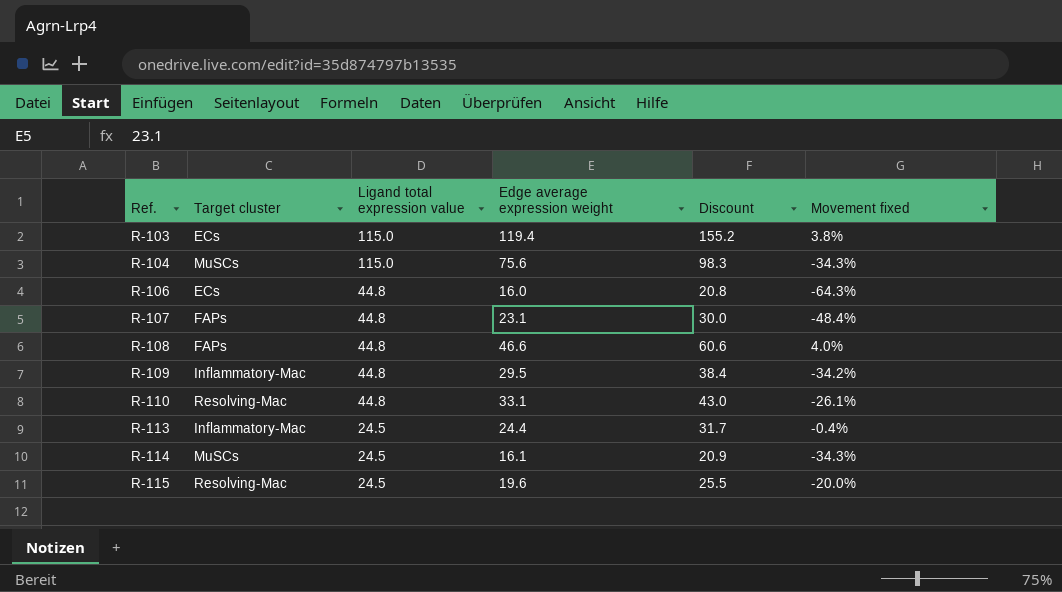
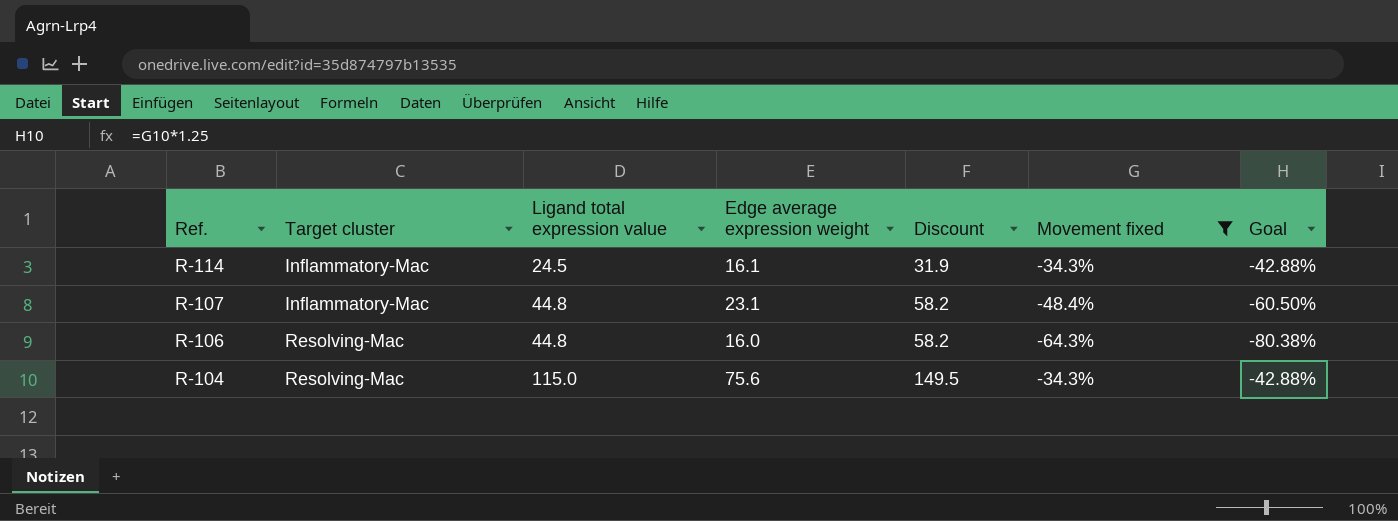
filter: none -> Movement fixed <= -34.3%
row order: Ref. ascending -> Ref. descending
column Discount | formula: [Edge average expression weight] * 1.3 -> [Ligand total expression value] * 1.3
column Goal | formula: none -> [Movement fixed] * 1.25
R-114 | Target cluster: MuSCs -> Inflammatory-Mac
R-107 | Target cluster: FAPs -> Inflammatory-Mac
R-106 | Target cluster: ECs -> Resolving-Mac
R-104 | Target cluster: MuSCs -> Resolving-Mac

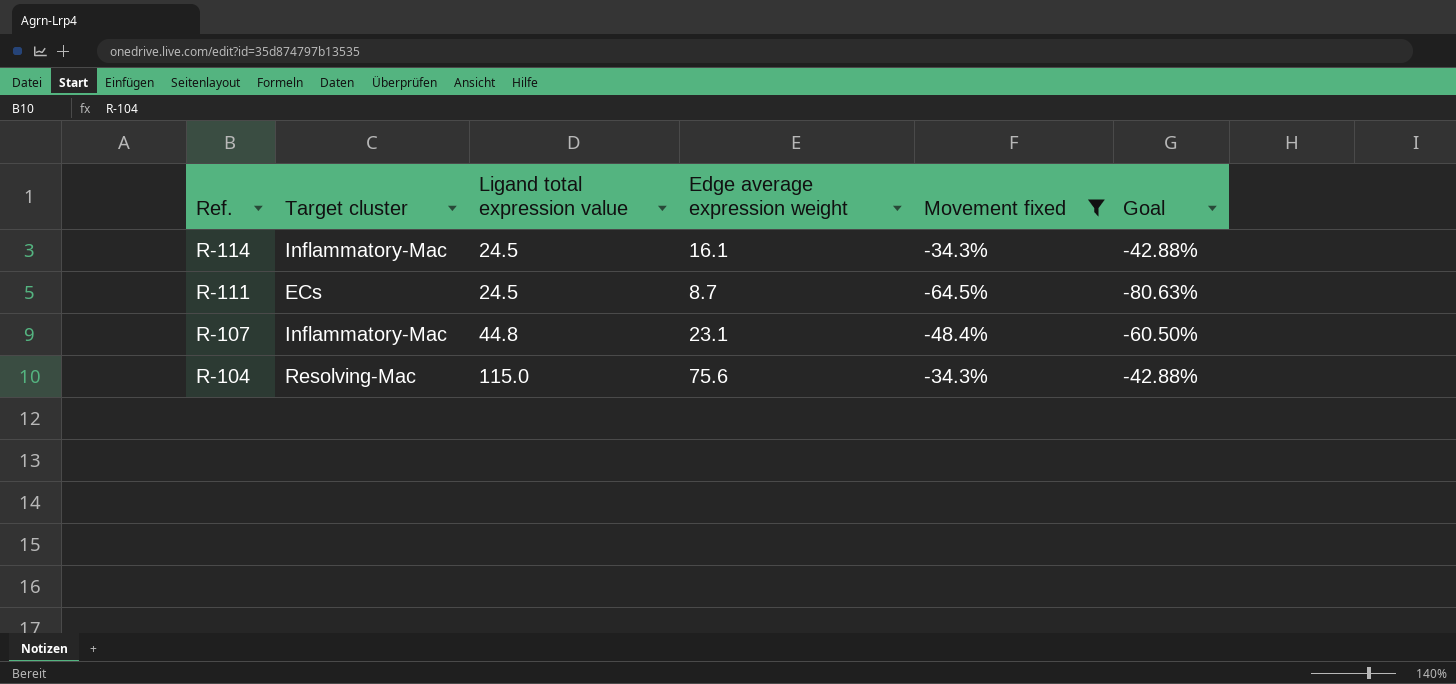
column Discount | formula: [Ligand total expression value] * 1.3 -> none
row R-106: Resolving-Mac | 44.8 | 16.0 | 58.2 | -64.3% | -80.38% -> none
row R-111: none -> ECs | 24.5 | 8.7 | -64.5% | -80.63%

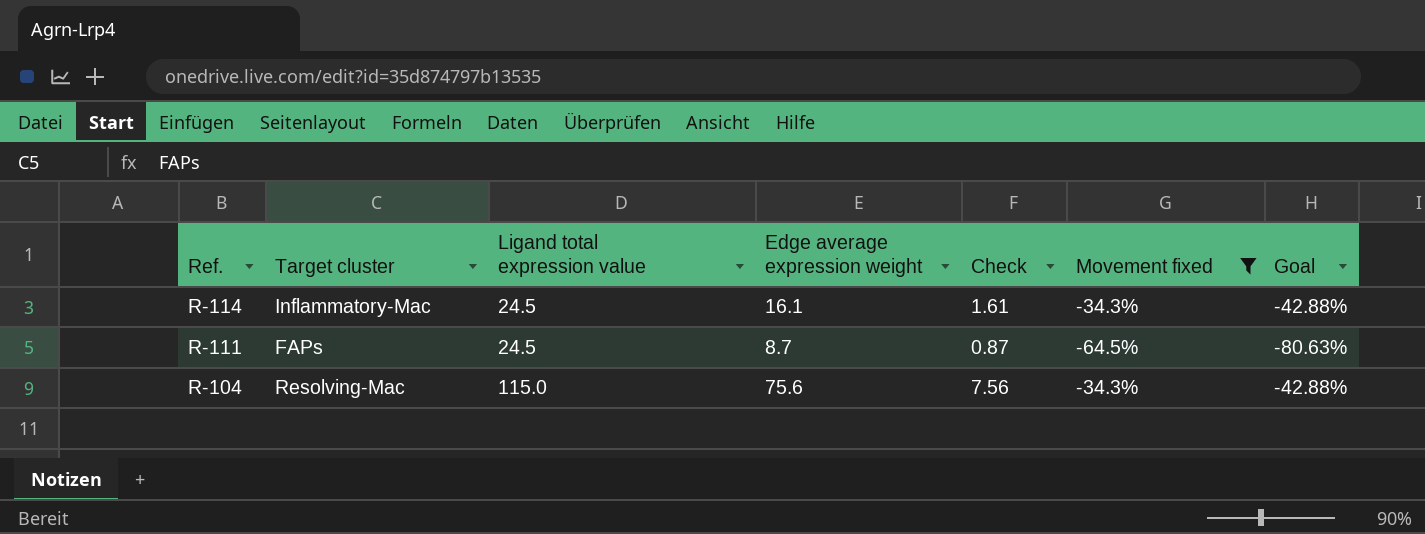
column Check | formula: none -> [Edge average expression weight] * 0.1
row R-107: Inflammatory-Mac | 44.8 | 23.1 | -48.4% | -60.50% -> none
R-111 | Target cluster: ECs -> FAPs

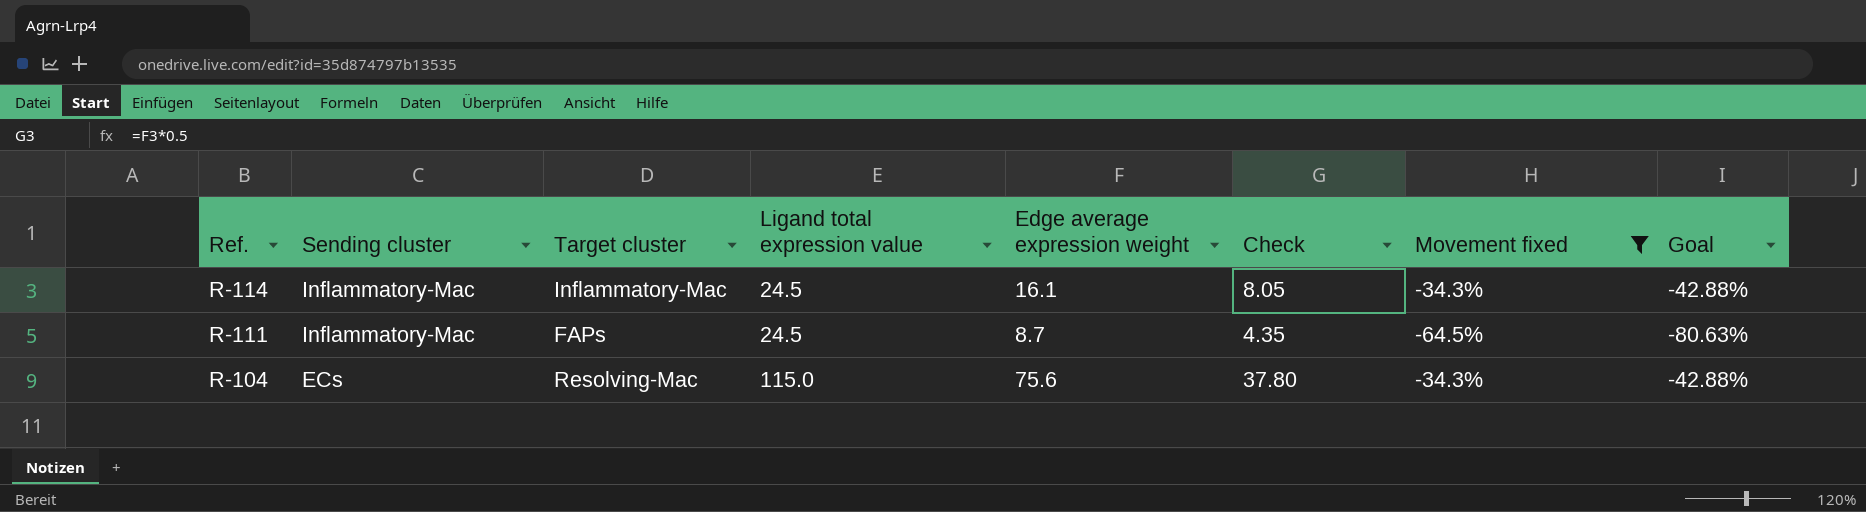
column Sending cluster | position: none -> 2
column Check | formula: [Edge average expression weight] * 0.1 -> [Edge average expression weight] * 0.5

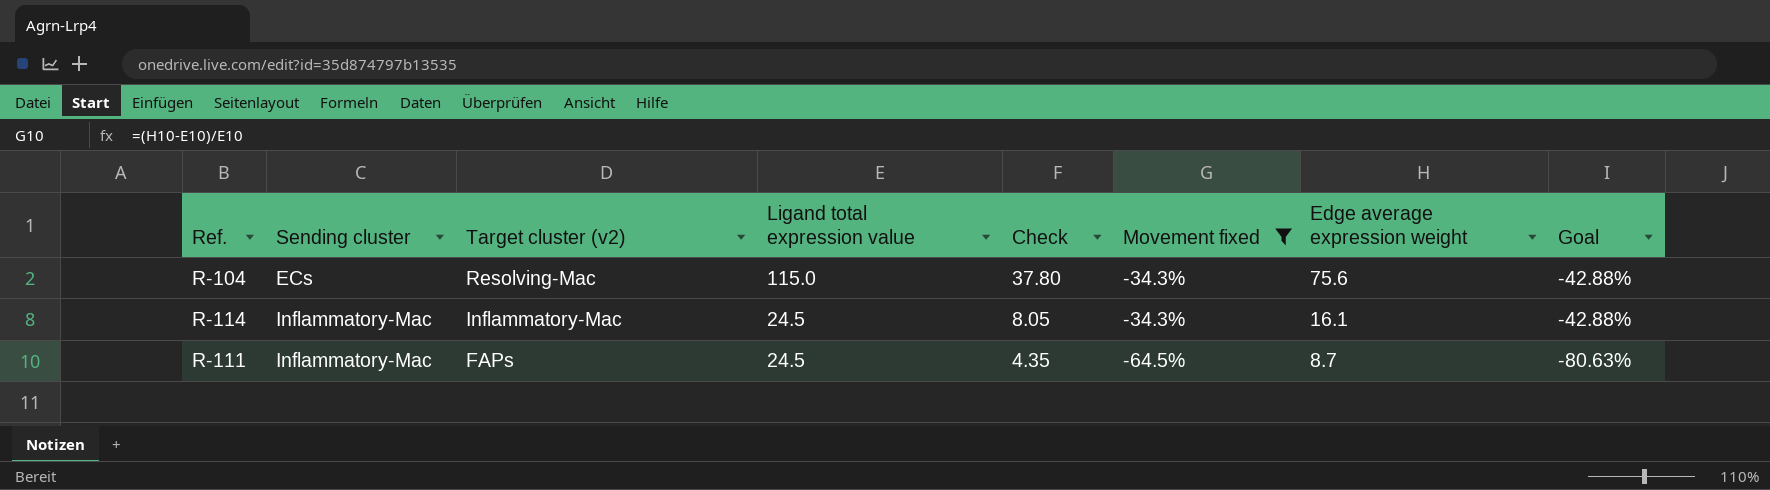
row order: Ref. descending -> Sending cluster ascending
column name: Target cluster -> Target cluster (v2)
column Edge average expression weight | position: 5 -> 7

